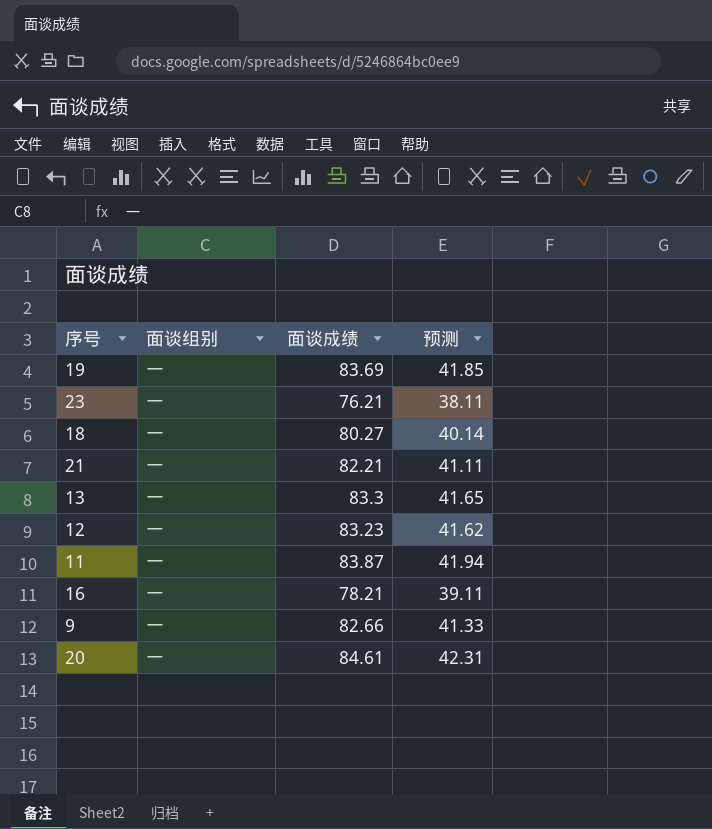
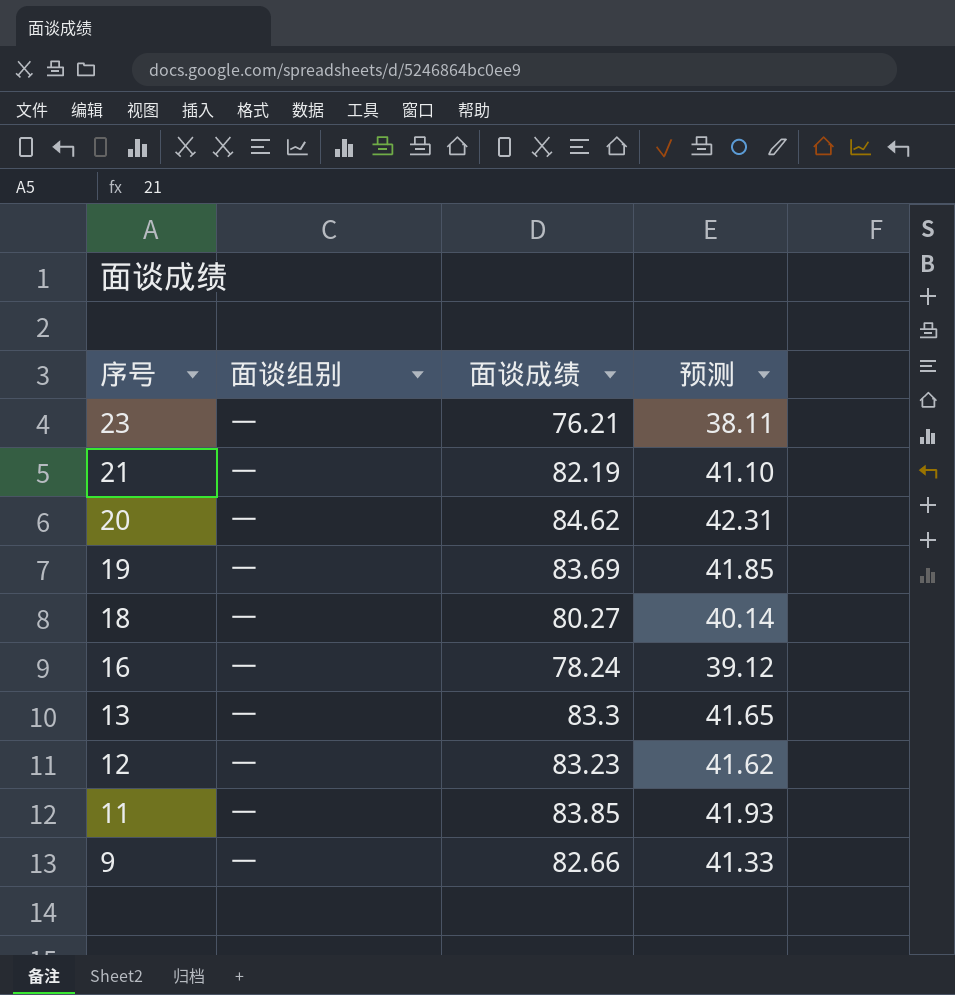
row order: none -> 序号 descending
21 | 面谈成绩: 82.21 -> 82.19
21 | 预测: 41.11 -> 41.10
20 | 面谈成绩: 84.61 -> 84.62
16 | 面谈成绩: 78.21 -> 78.24
16 | 预测: 39.11 -> 39.12
11 | 面谈成绩: 83.87 -> 83.85
11 | 预测: 41.94 -> 41.93

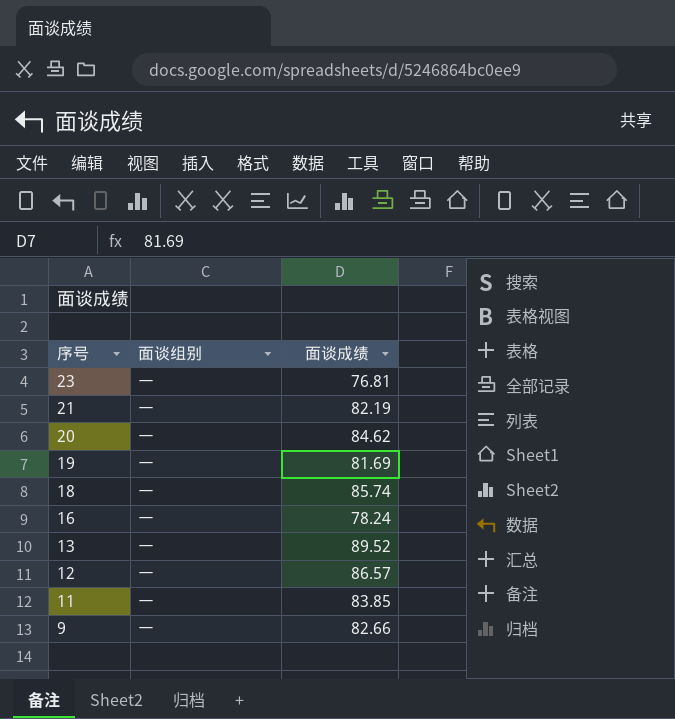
column 预测 | formula: [面谈成绩] * 0.5 -> none
23 | 面谈成绩: 76.21 -> 76.81
19 | 面谈成绩: 83.69 -> 81.69
18 | 面谈成绩: 80.27 -> 85.74
13 | 面谈成绩: 83.3 -> 89.52
12 | 面谈成绩: 83.23 -> 86.57

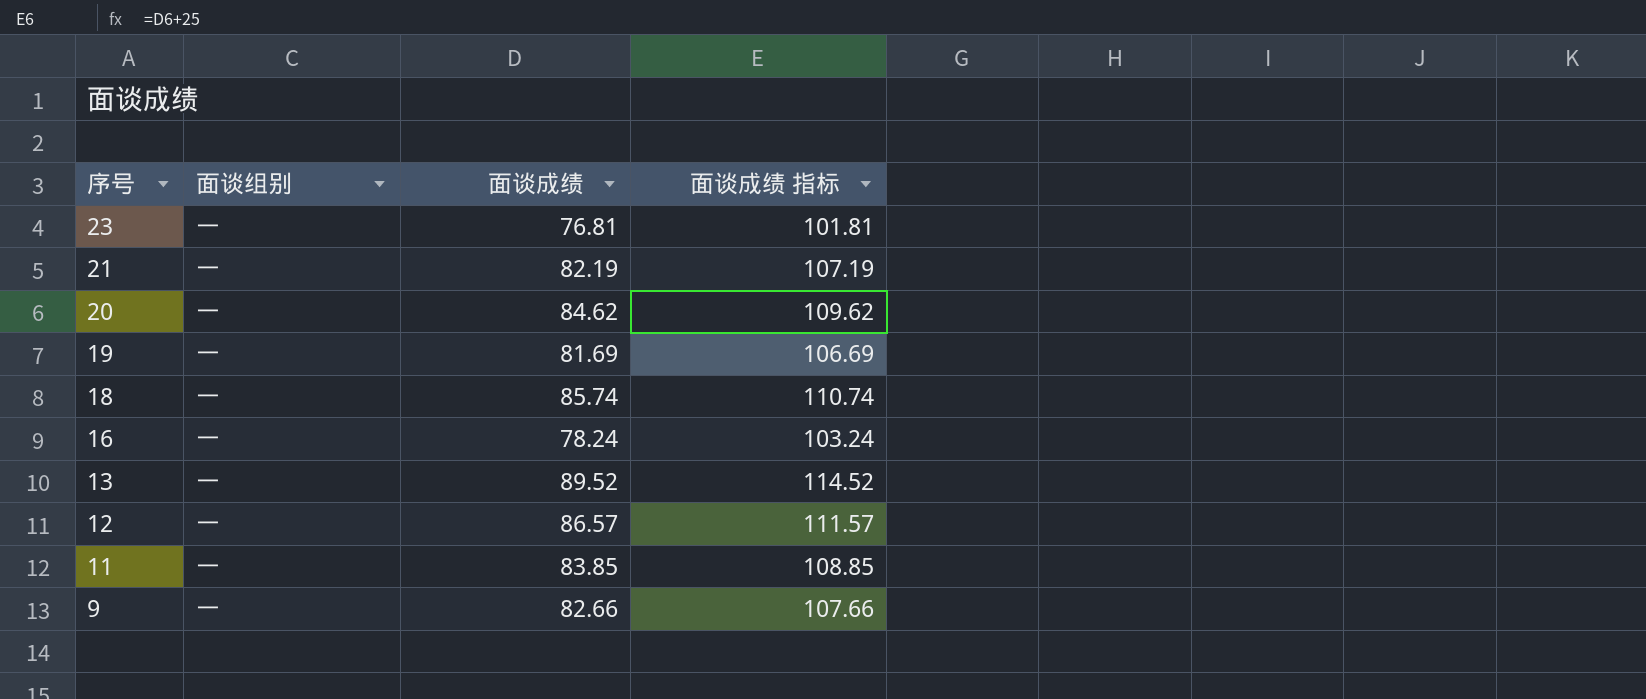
column 面谈成绩 指标 | formula: none -> [面谈成绩] + 25

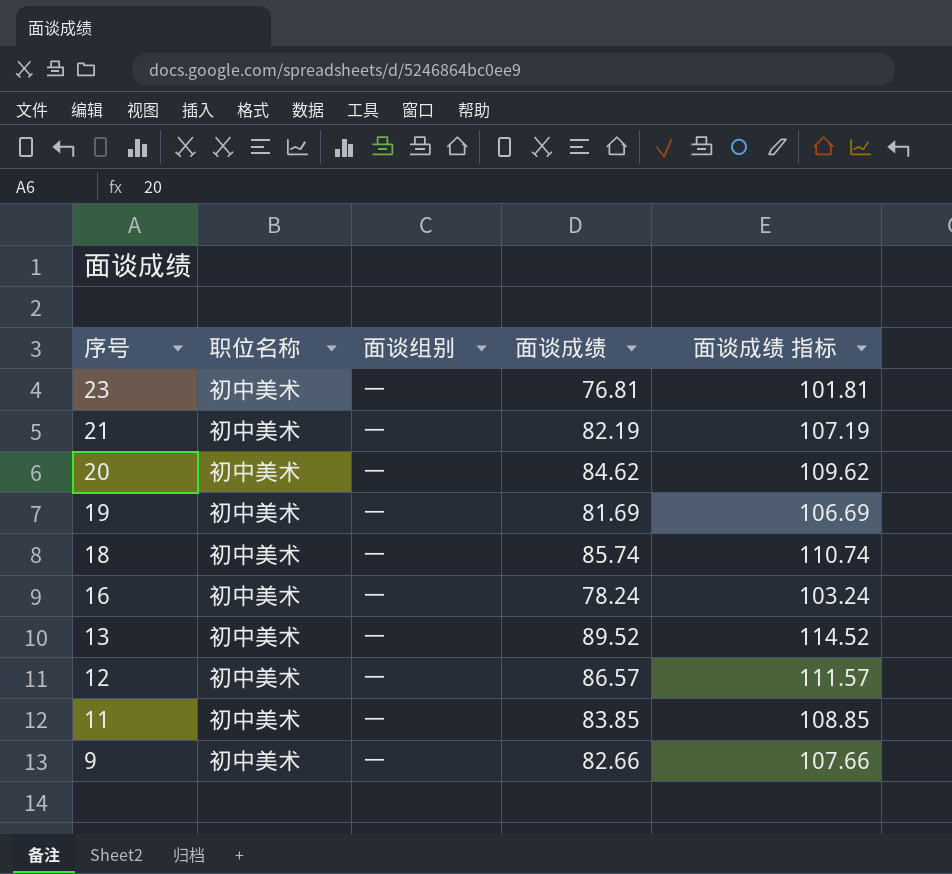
column 职位名称 | position: none -> 2

